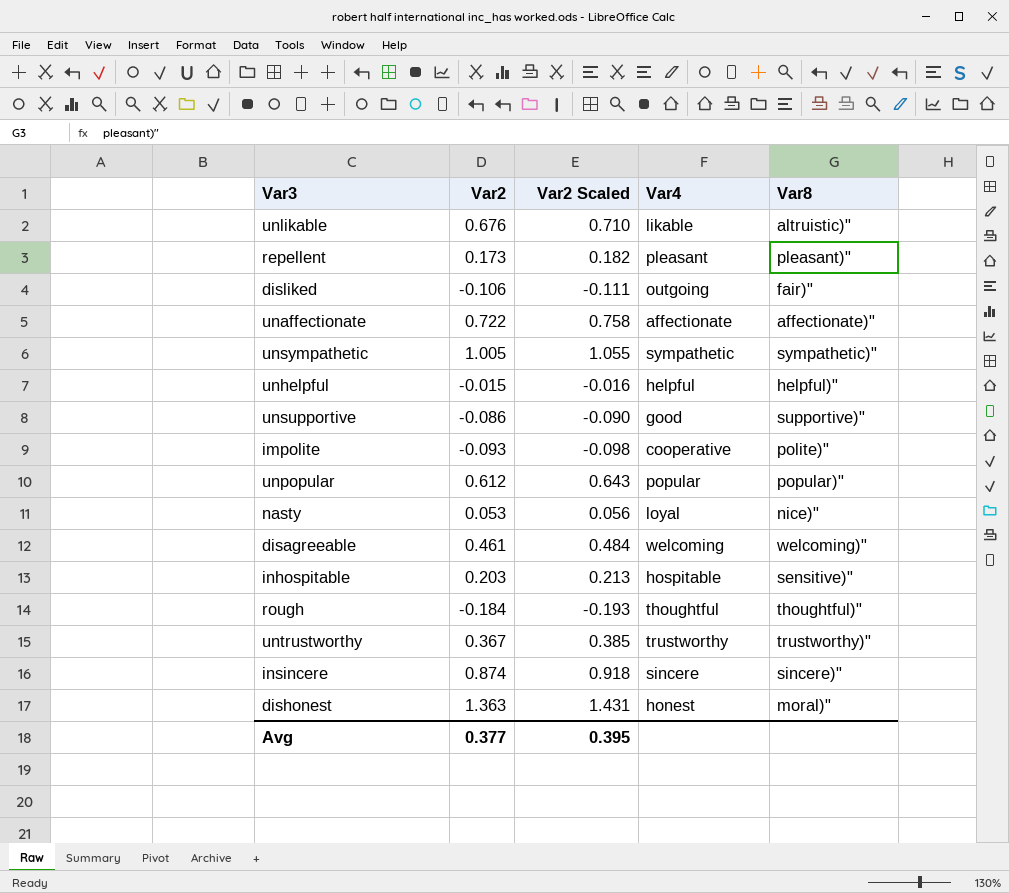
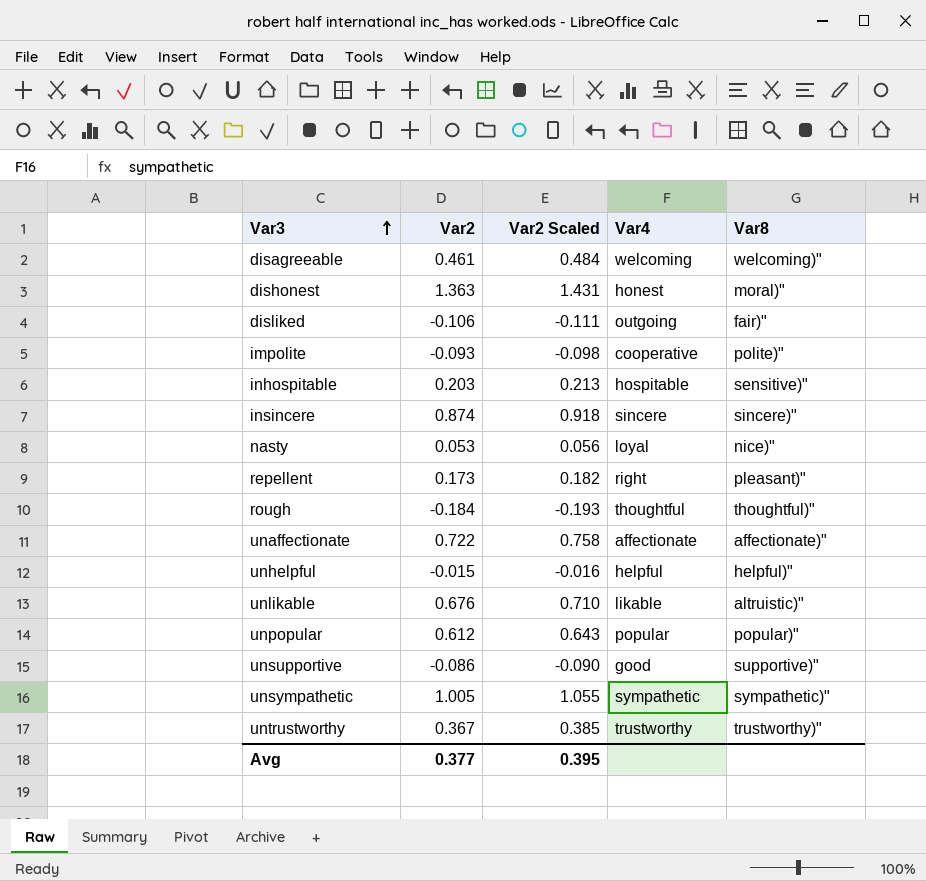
row order: none -> Var3 ascending
repellent | Var4: pleasant -> right

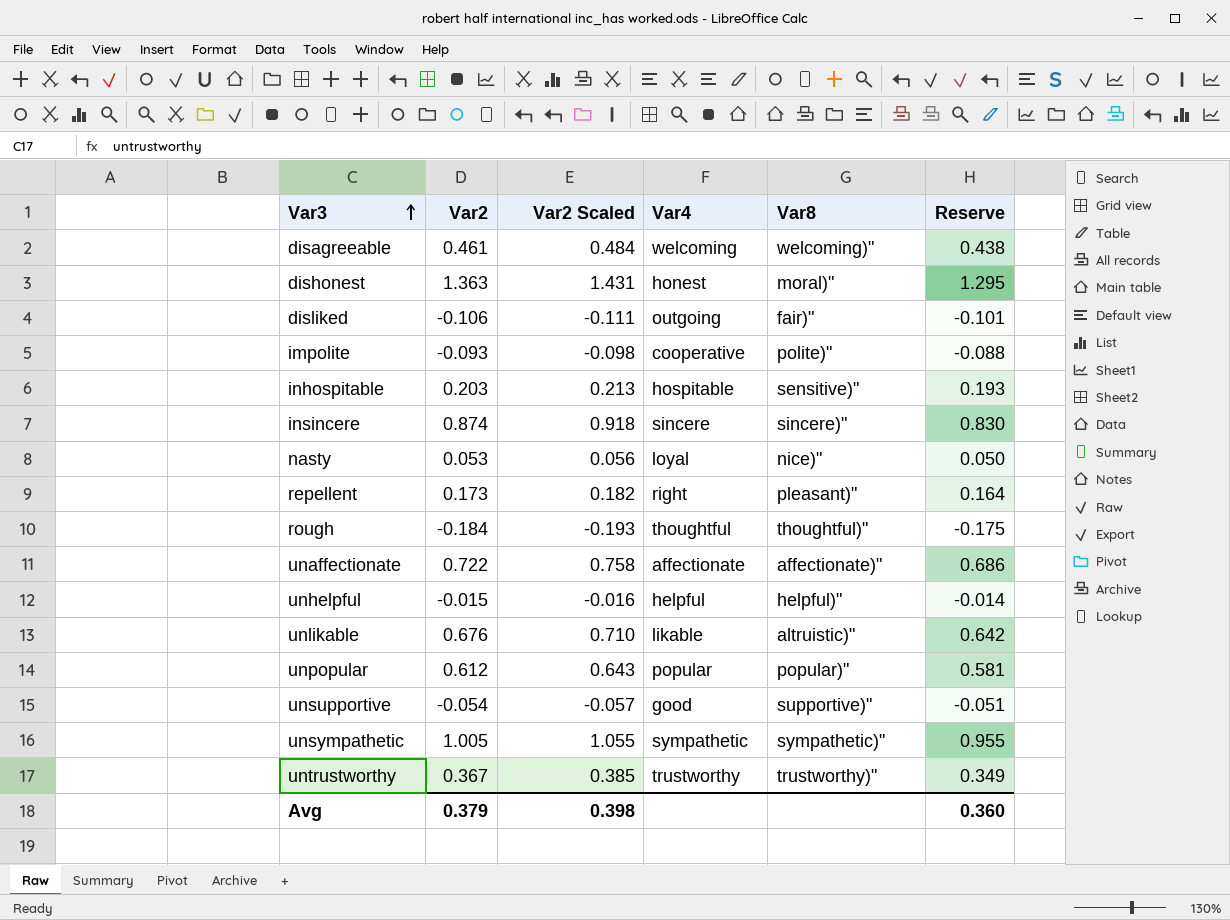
column Reserve | formula: none -> [Var2] * 0.95
unsupportive | Var2: -0.086 -> -0.054
unsupportive | Var2 Scaled: -0.090 -> -0.057
Avg | Var2: 0.377 -> 0.379
Avg | Var2 Scaled: 0.395 -> 0.398

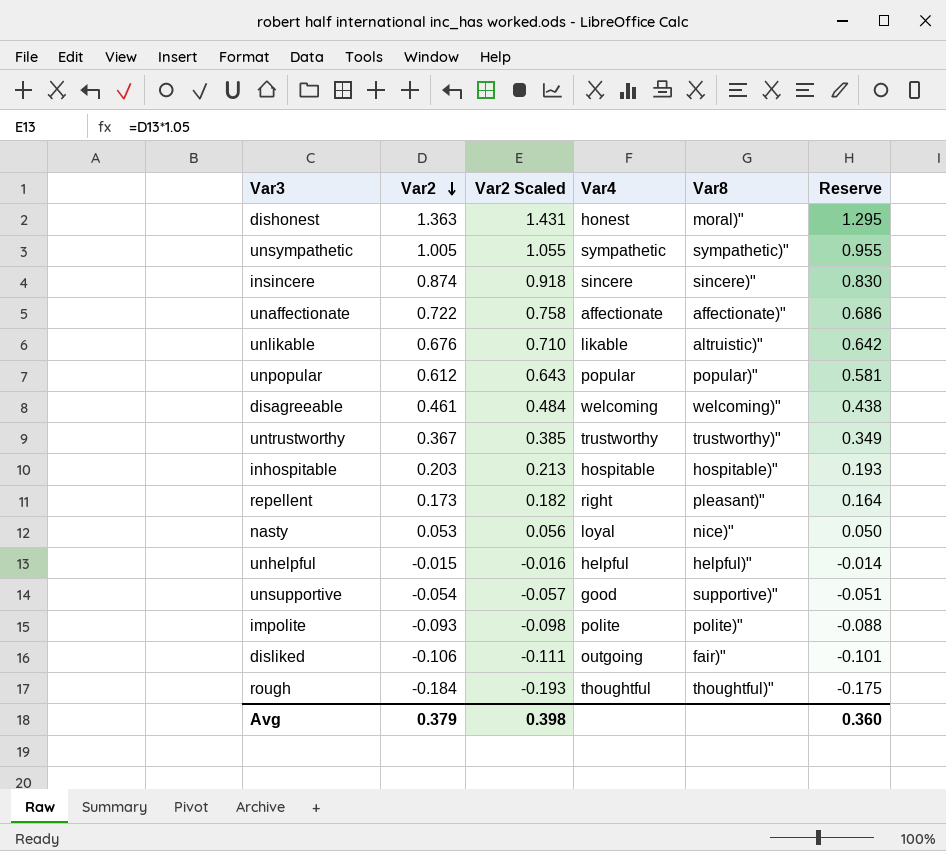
row order: Var3 ascending -> Var2 descending
inhospitable | Var8: sensitive)" -> hospitable)"
impolite | Var4: cooperative -> polite

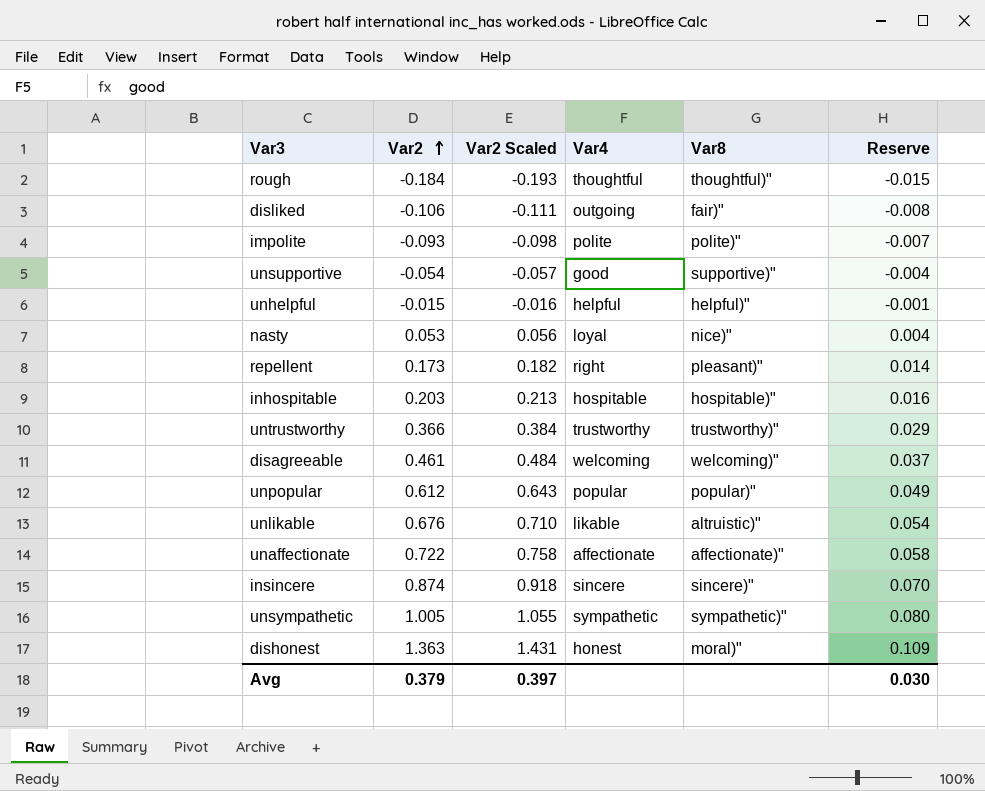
row order: Var2 descending -> Var2 ascending
column Reserve | formula: [Var2] * 0.95 -> [Var2] * 0.08
untrustworthy | Var2: 0.367 -> 0.366
untrustworthy | Var2 Scaled: 0.385 -> 0.384
Avg | Var2 Scaled: 0.398 -> 0.397
Avg | Reserve: 0.360 -> 0.030

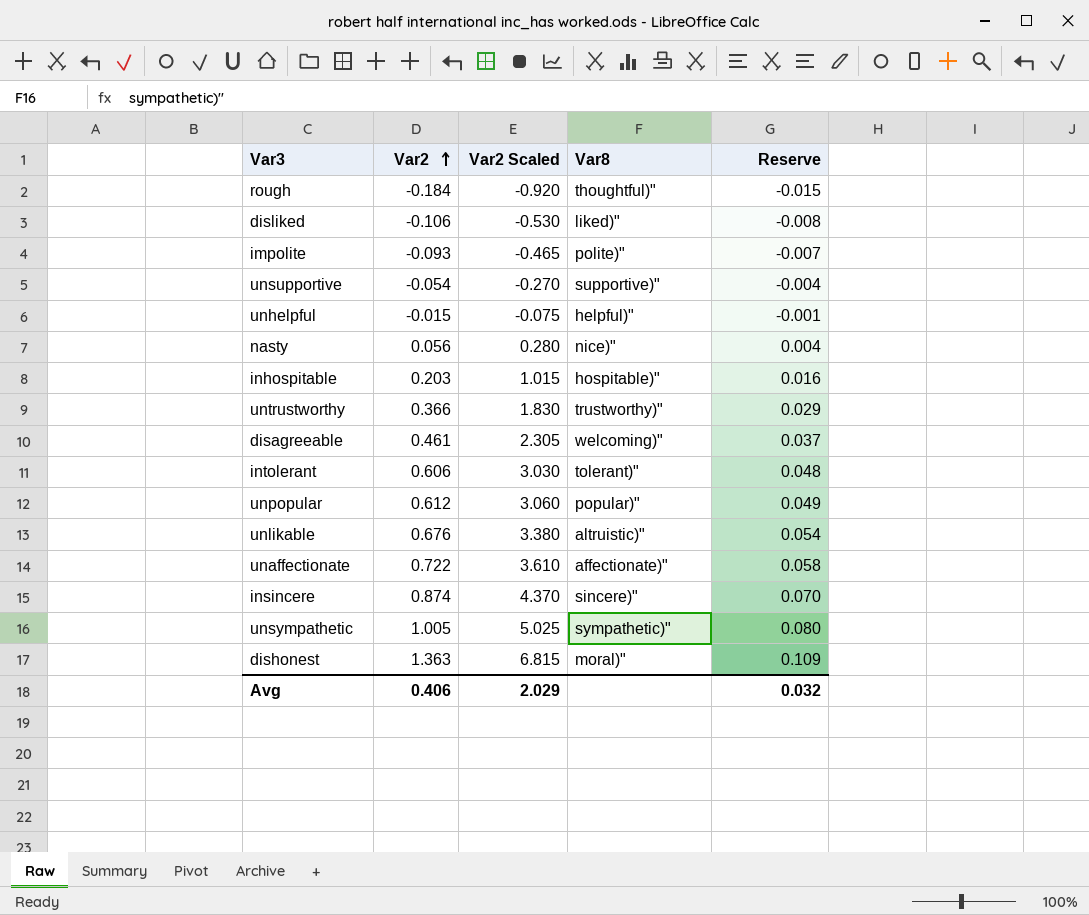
column Var4 | position: 4 -> none
column Var2 Scaled | formula: [Var2] * 1.05 -> [Var2] * 5
row repellent: 0.173 | 0.182 | right | pleasant)" | 0.014 -> none
disliked | Var8: fair)" -> liked)"
nasty | Var2: 0.053 -> 0.056
row intolerant: none -> 0.606 | 3.030 | tolerant)" | 0.048
Avg | Var2: 0.379 -> 0.406
Avg | Var2 Scaled: 0.397 -> 2.029
Avg | Reserve: 0.030 -> 0.032

